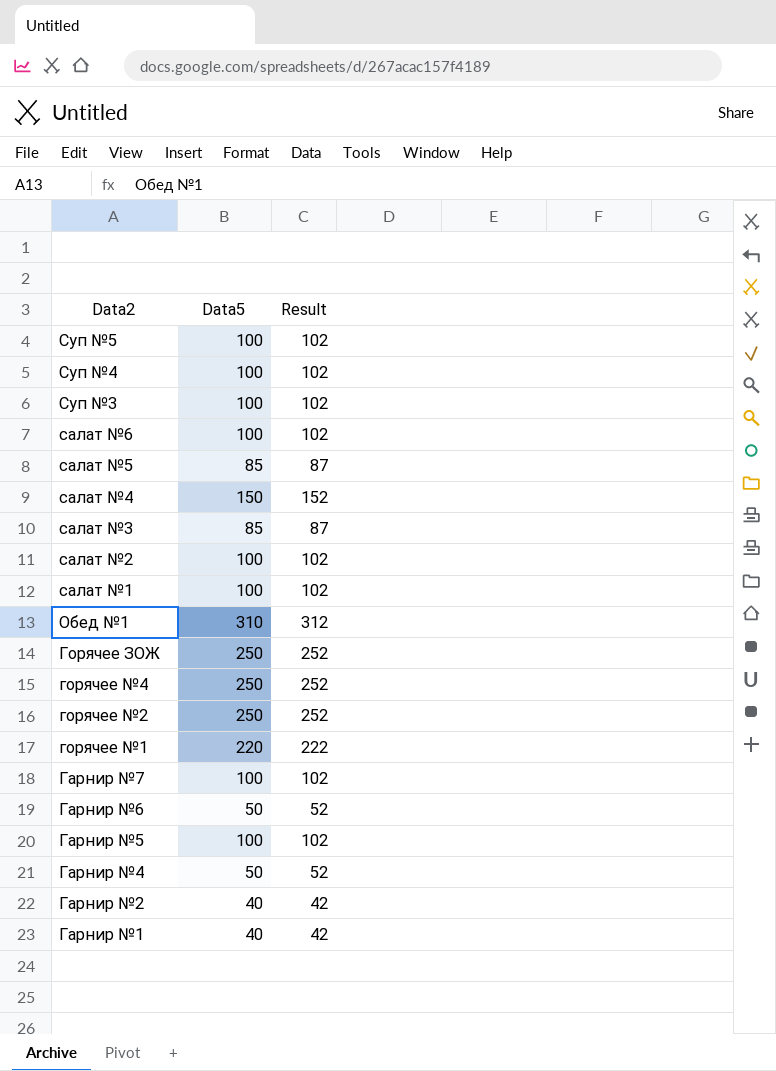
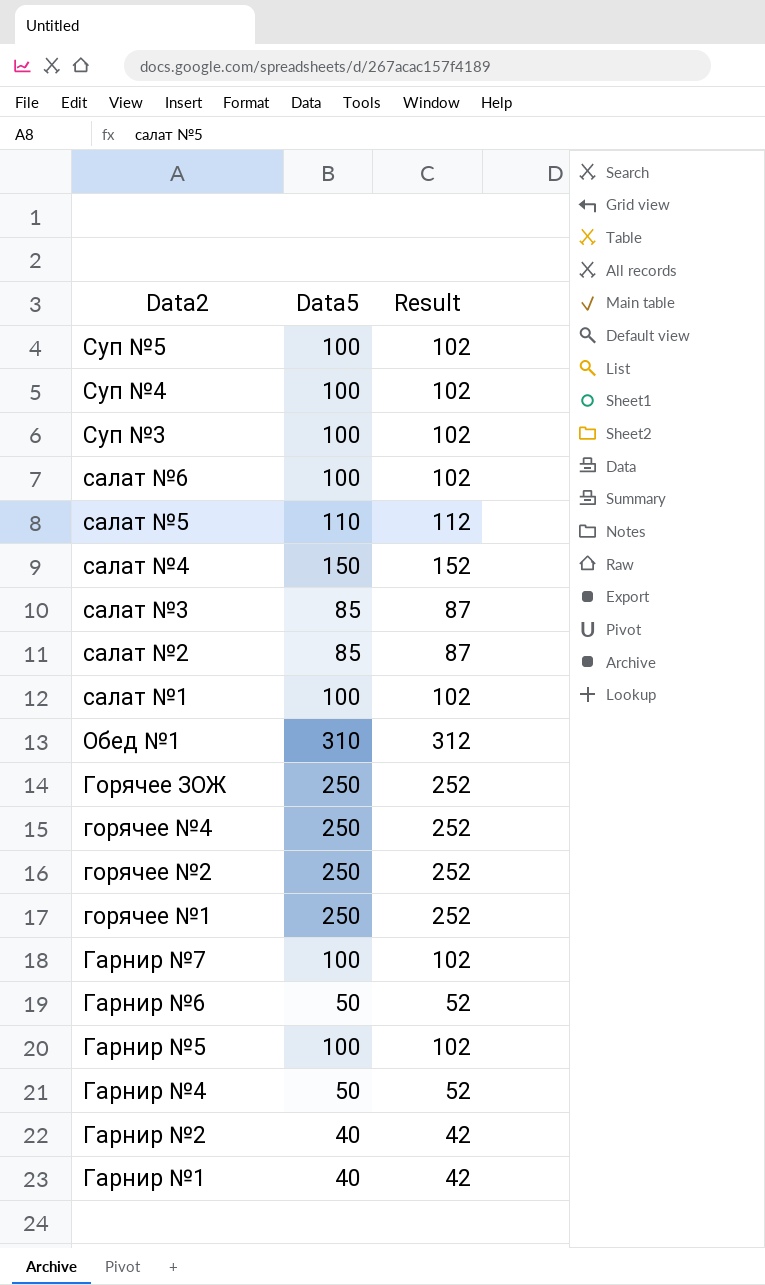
салат №5 | Data5: 85 -> 110
салат №5 | Result: 87 -> 112
салат №2 | Data5: 100 -> 85
салат №2 | Result: 102 -> 87
горячее №1 | Data5: 220 -> 250
горячее №1 | Result: 222 -> 252

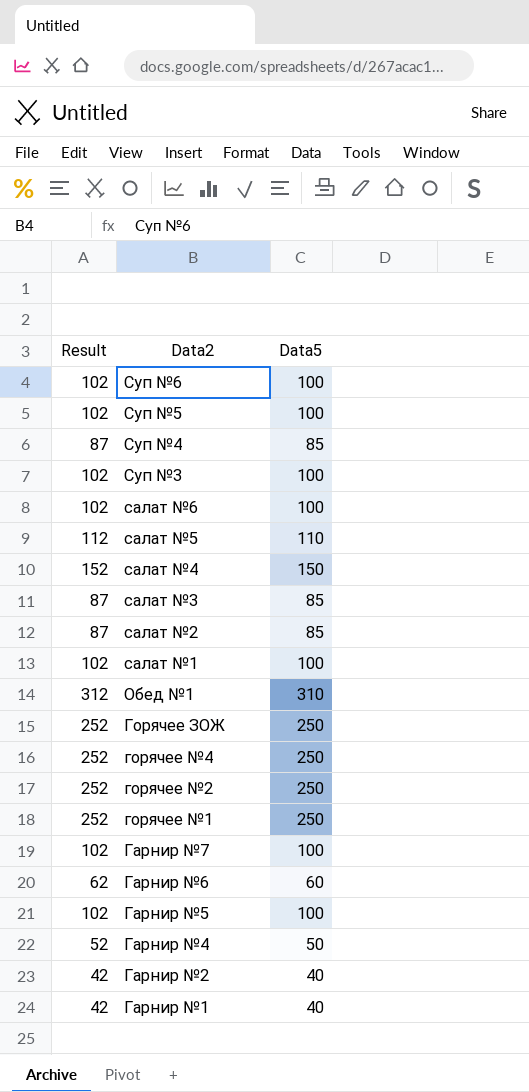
column Result | position: 3 -> 1
row Суп №6: none -> 102 | 100
Суп №4 | Result: 102 -> 87
Суп №4 | Data5: 100 -> 85
Гарнир №6 | Result: 52 -> 62
Гарнир №6 | Data5: 50 -> 60

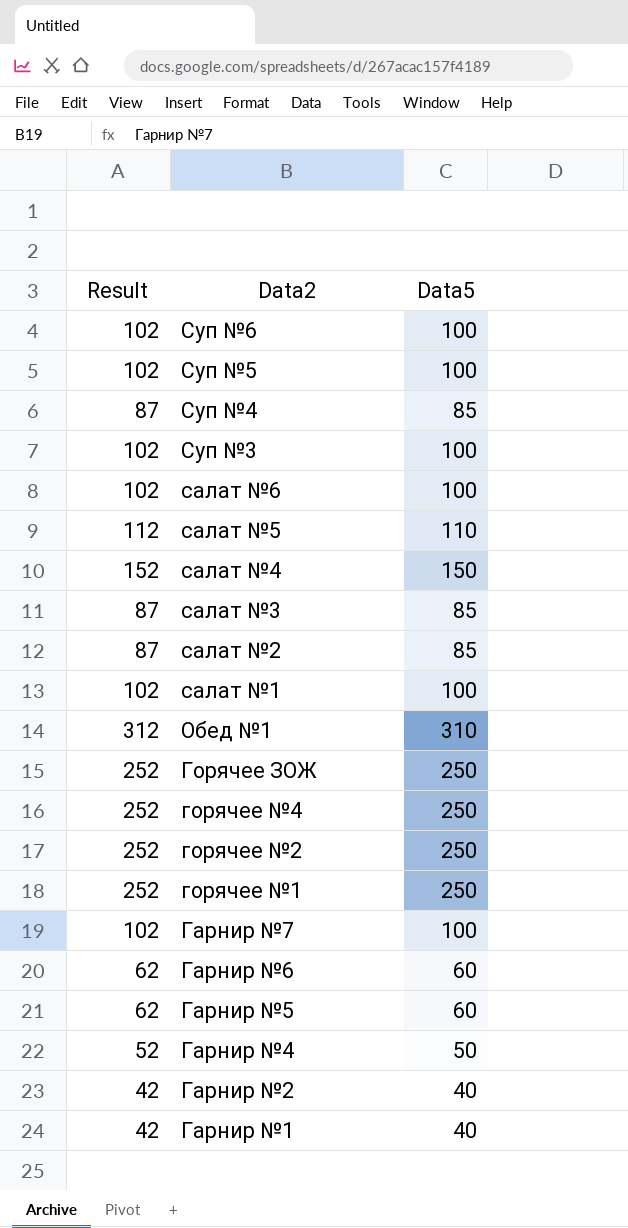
Гарнир №5 | Result: 102 -> 62
Гарнир №5 | Data5: 100 -> 60

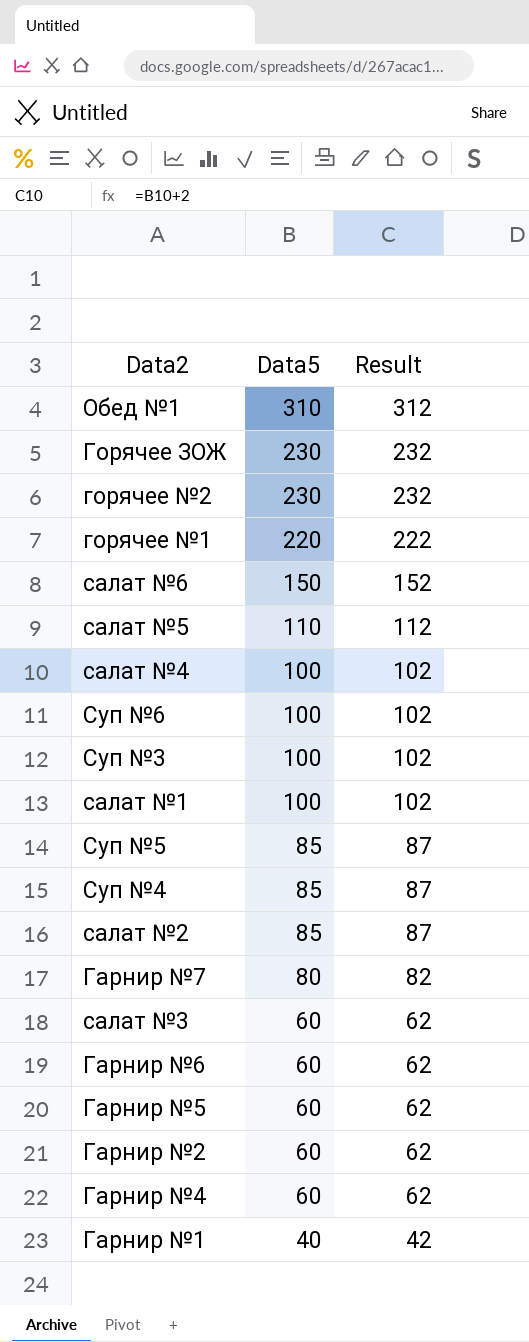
row order: Data2 descending -> Data5 descending
column Result | position: 1 -> 3
row горячее №4: 252 | 250 -> none
Горячее ЗОЖ | Data5: 250 -> 230
Горячее ЗОЖ | Result: 252 -> 232
горячее №2 | Data5: 250 -> 230
горячее №2 | Result: 252 -> 232
горячее №1 | Data5: 250 -> 220
горячее №1 | Result: 252 -> 222
салат №6 | Data5: 100 -> 150
салат №6 | Result: 102 -> 152
салат №4 | Data5: 150 -> 100
салат №4 | Result: 152 -> 102
Суп №5 | Data5: 100 -> 85
Суп №5 | Result: 102 -> 87
Гарнир №7 | Data5: 100 -> 80
Гарнир №7 | Result: 102 -> 82
салат №3 | Data5: 85 -> 60
салат №3 | Result: 87 -> 62
Гарнир №2 | Data5: 40 -> 60
Гарнир №2 | Result: 42 -> 62
Гарнир №4 | Data5: 50 -> 60
Гарнир №4 | Result: 52 -> 62

